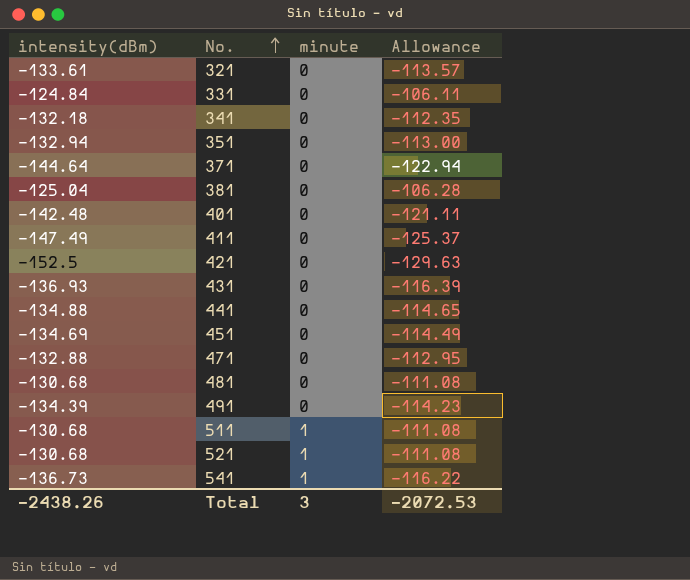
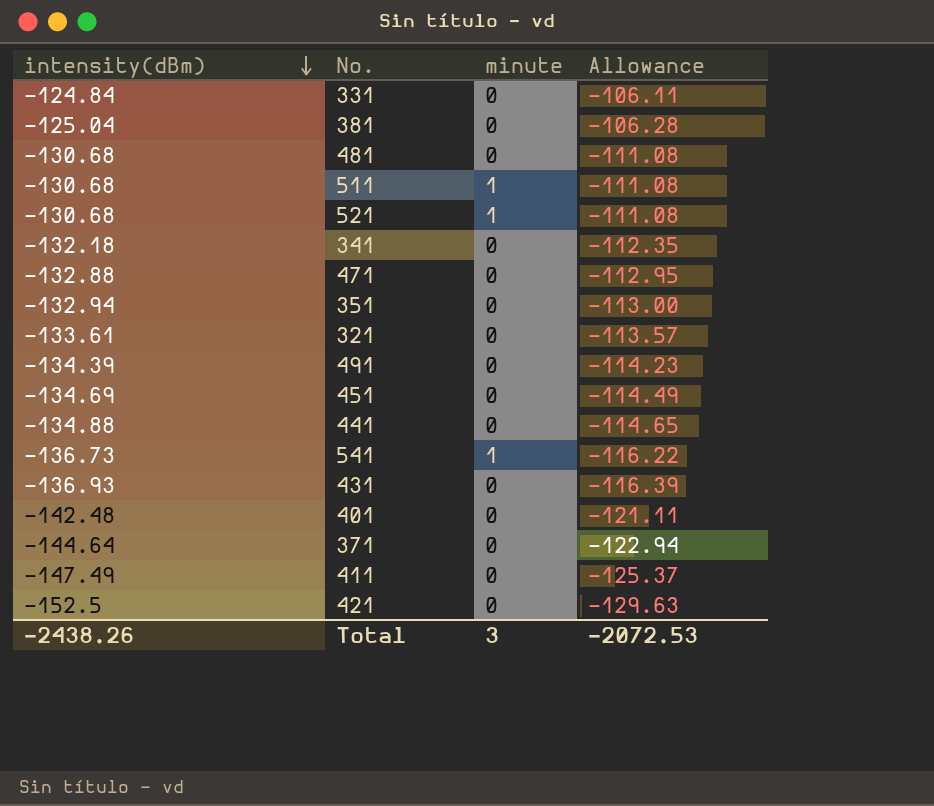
row order: No. ascending -> intensity(dBm) descending

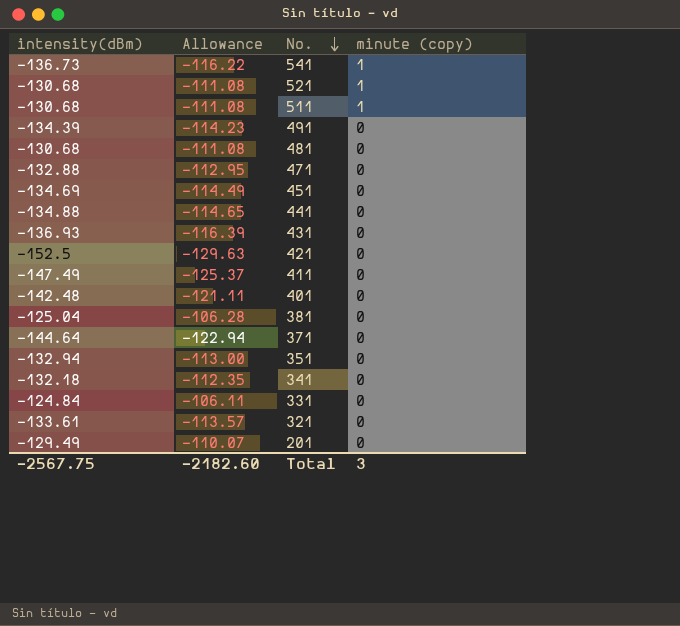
row order: intensity(dBm) descending -> No. descending
column Allowance | position: 4 -> 2
column name: minute -> minute (copy)
row 201: none -> -129.49 | -110.07 | 0
Total | intensity(dBm): -2438.26 -> -2567.75
Total | Allowance: -2072.53 -> -2182.60

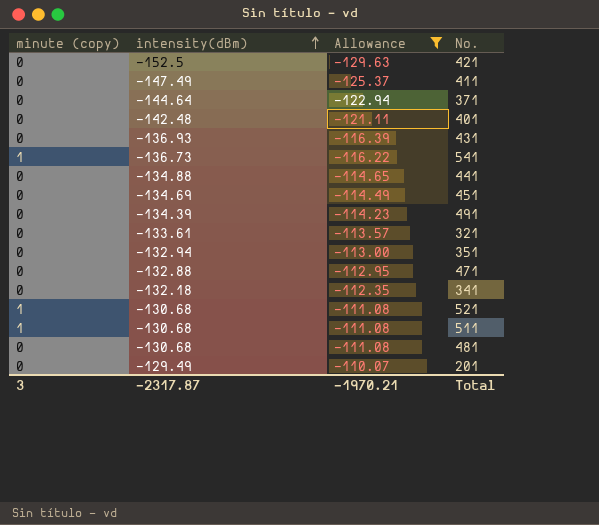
filter: none -> Allowance <= -110.07
row order: No. descending -> intensity(dBm) ascending
column minute (copy) | position: 4 -> 1
Total | intensity(dBm): -2567.75 -> -2317.87
Total | Allowance: -2182.60 -> -1970.21

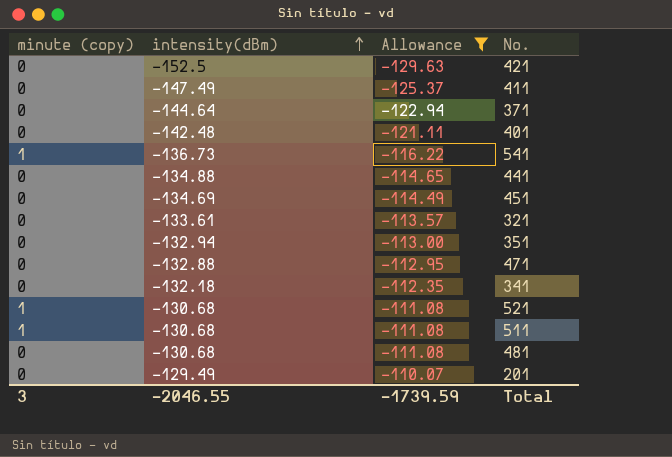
row 431: 0 | -136.93 | -116.39 -> none
row 491: 0 | -134.39 | -114.23 -> none
Total | intensity(dBm): -2317.87 -> -2046.55
Total | Allowance: -1970.21 -> -1739.59

